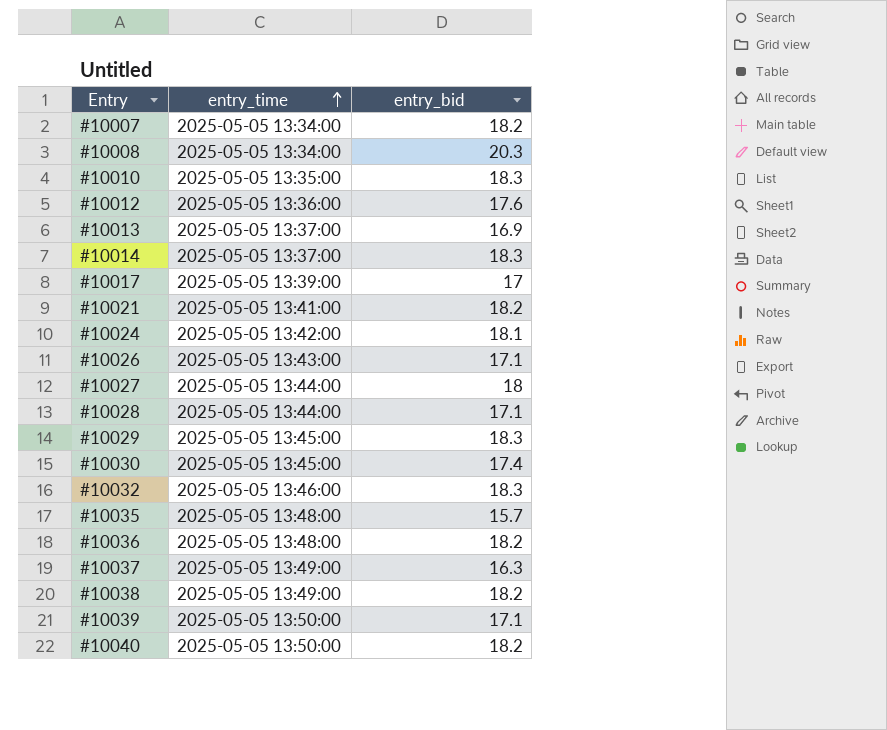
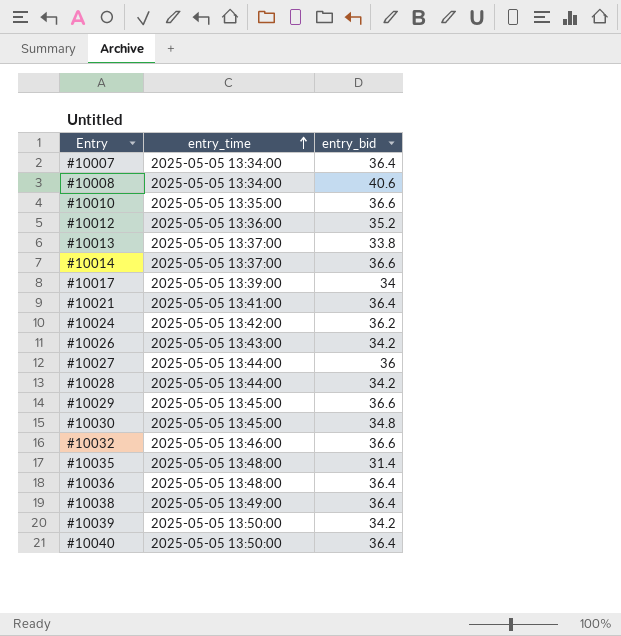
row #10037: 2025-05-05 13:49:00 | 16.3 -> none
#10007 | entry_bid: 18.2 -> 36.4
#10008 | entry_bid: 20.3 -> 40.6
#10010 | entry_bid: 18.3 -> 36.6
#10012 | entry_bid: 17.6 -> 35.2
#10013 | entry_bid: 16.9 -> 33.8
#10014 | entry_bid: 18.3 -> 36.6
#10017 | entry_bid: 17 -> 34
#10021 | entry_bid: 18.2 -> 36.4
#10024 | entry_bid: 18.1 -> 36.2
#10026 | entry_bid: 17.1 -> 34.2
#10027 | entry_bid: 18 -> 36
#10028 | entry_bid: 17.1 -> 34.2
#10029 | entry_bid: 18.3 -> 36.6
#10030 | entry_bid: 17.4 -> 34.8
#10032 | entry_bid: 18.3 -> 36.6
#10035 | entry_bid: 15.7 -> 31.4
#10036 | entry_bid: 18.2 -> 36.4
#10038 | entry_bid: 18.2 -> 36.4
#10039 | entry_bid: 17.1 -> 34.2
#10040 | entry_bid: 18.2 -> 36.4

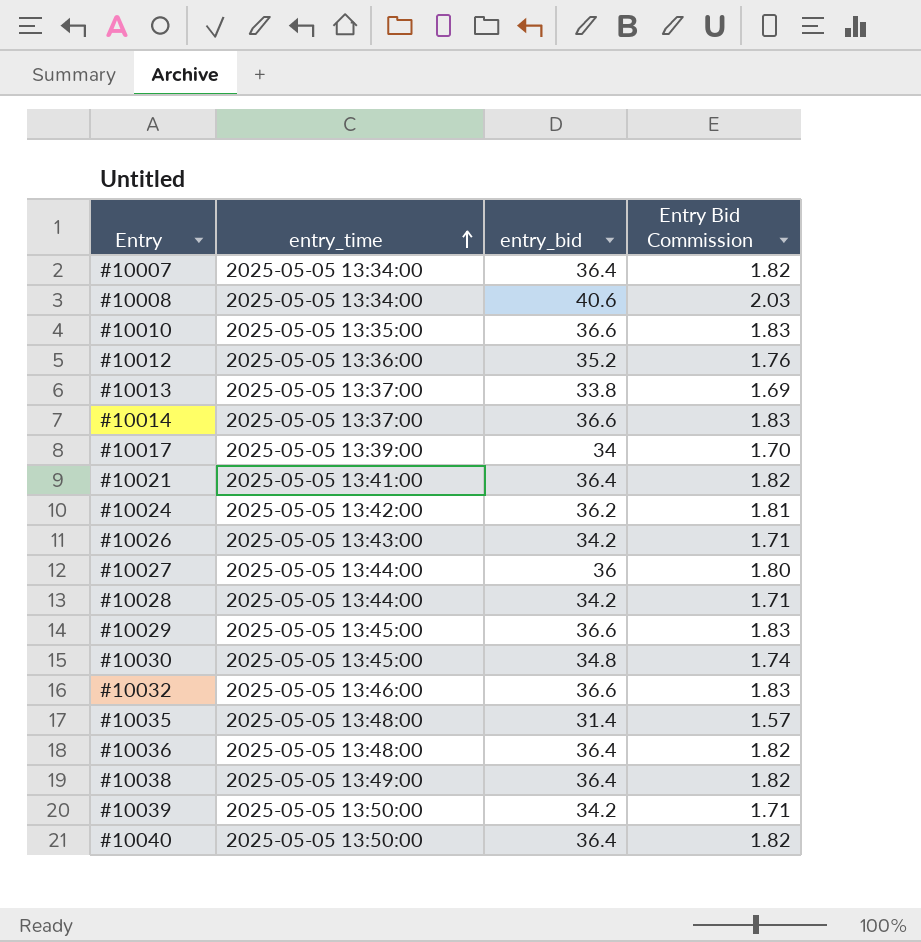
column Entry Bid Commission | formula: none -> [entry_bid] * 0.05

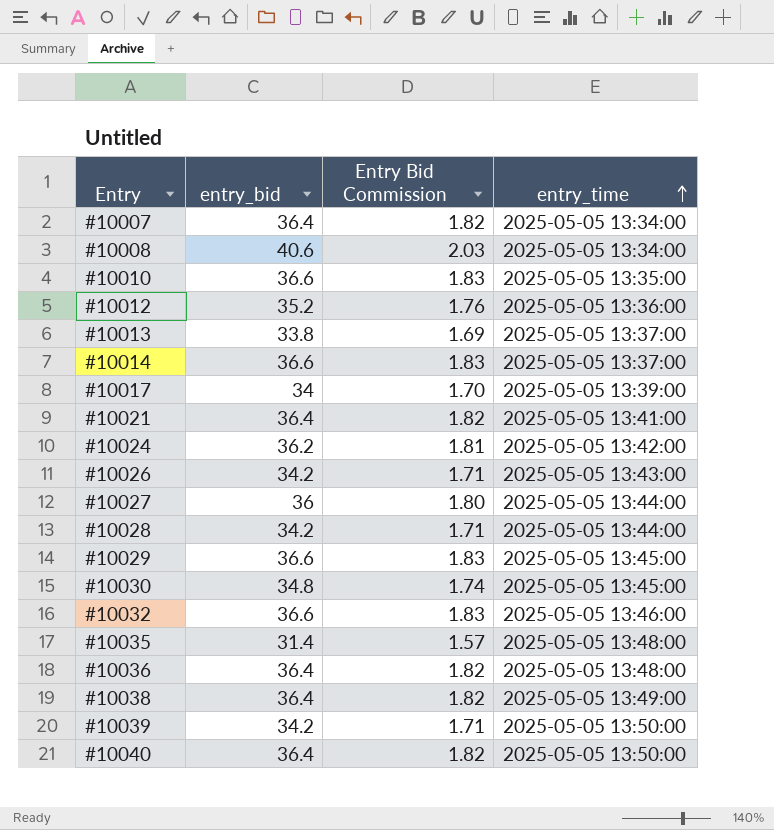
column entry_time | position: 2 -> 4

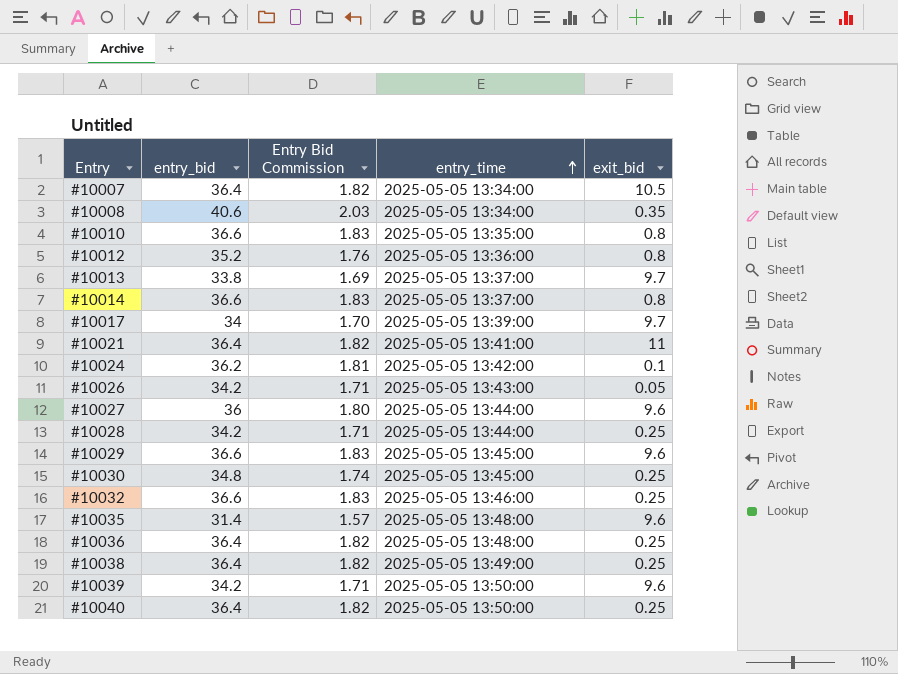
column exit_bid | position: none -> 5

